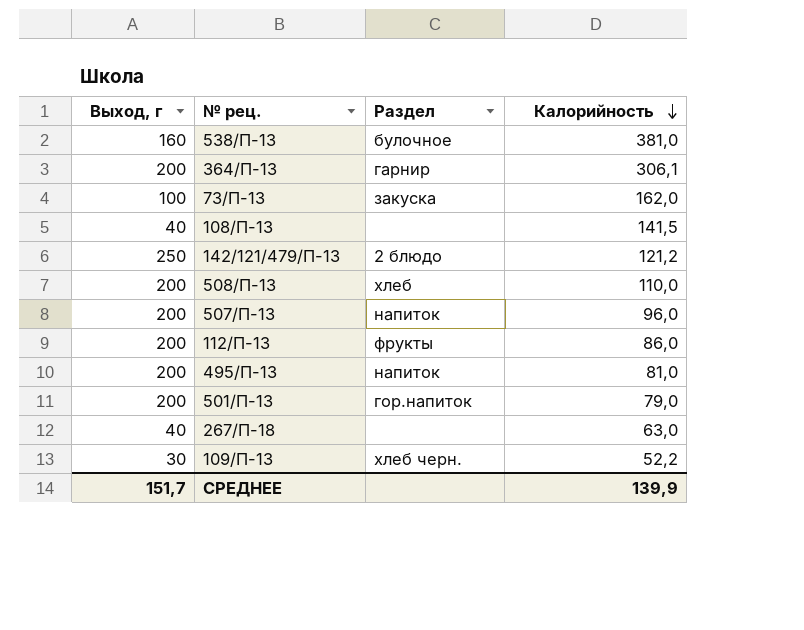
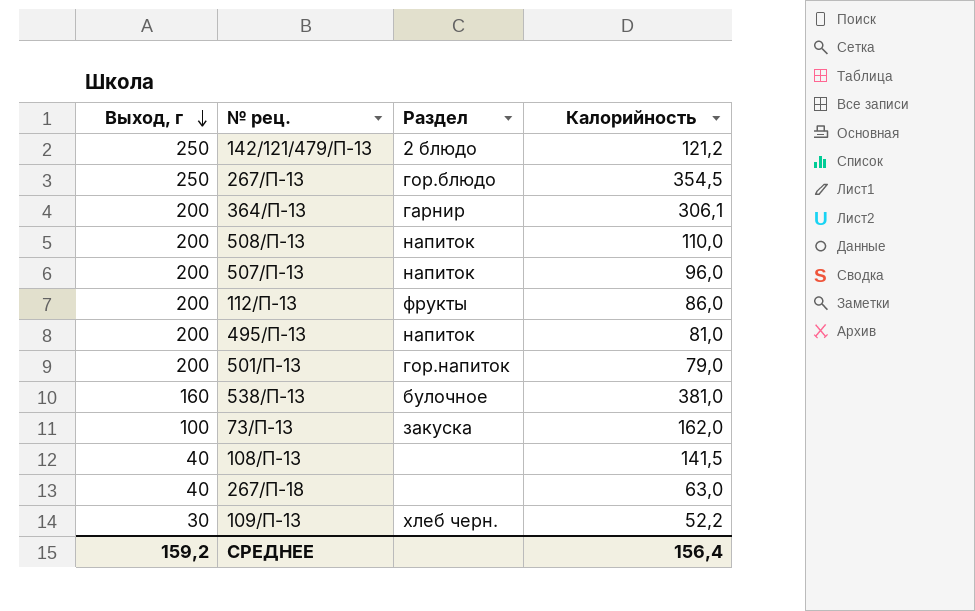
row order: Калорийность descending -> Выход, г descending
row 267/П-13: none -> 250 | гор.блюдо | 354,5
508/П-13 | Раздел: хлеб -> напиток
СРЕДНЕЕ | Выход, г: 151,7 -> 159,2
СРЕДНЕЕ | Калорийность: 139,9 -> 156,4

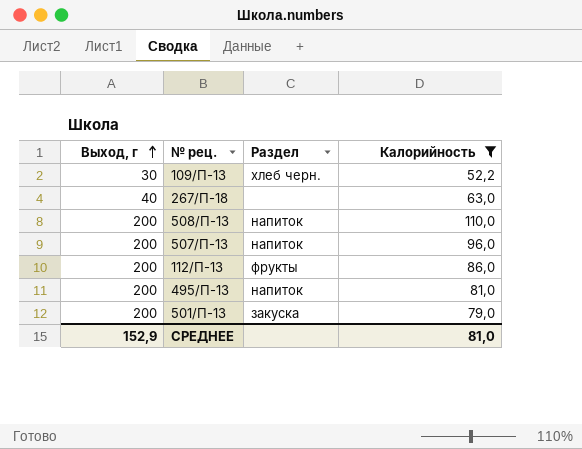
filter: none -> Калорийность <= 110,0
row order: Выход, г descending -> Выход, г ascending
501/П-13 | Раздел: гор.напиток -> закуска
СРЕДНЕЕ | Выход, г: 159,2 -> 152,9
СРЕДНЕЕ | Калорийность: 156,4 -> 81,0

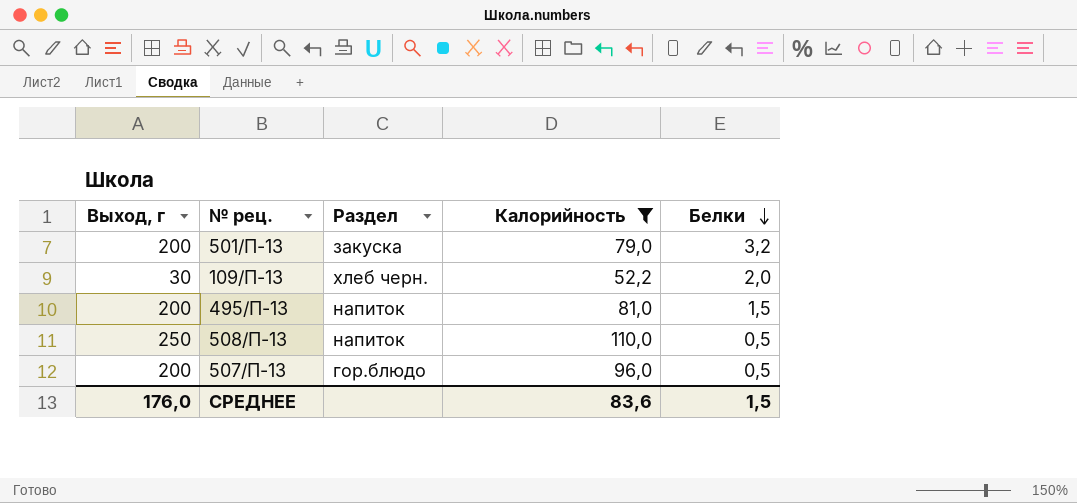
row order: Выход, г ascending -> Белки descending
column Белки | position: none -> 5
row 267/П-18: 40 | none | 63,0 -> none
row 112/П-13: 200 | фрукты | 86,0 -> none
508/П-13 | Выход, г: 200 -> 250
507/П-13 | Раздел: напиток -> гор.блюдо
СРЕДНЕЕ | Выход, г: 152,9 -> 176,0
СРЕДНЕЕ | Калорийность: 81,0 -> 83,6

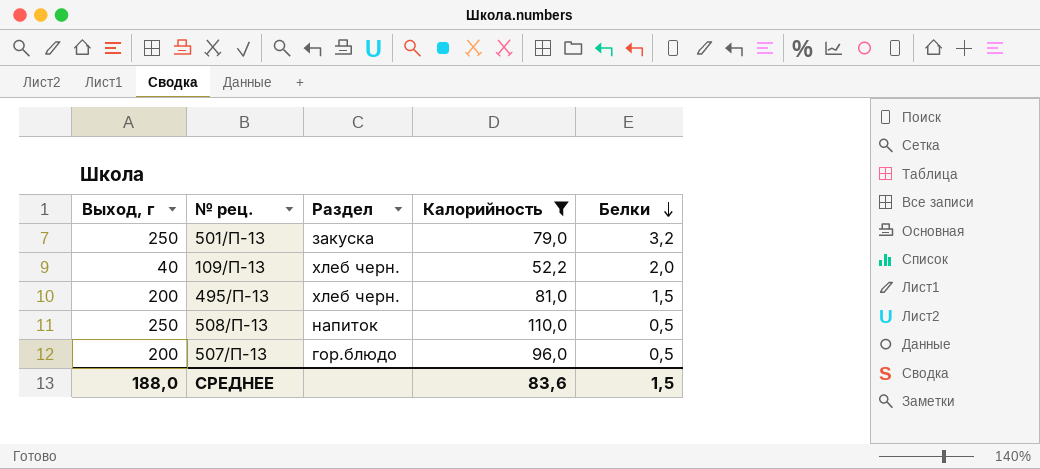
501/П-13 | Выход, г: 200 -> 250
109/П-13 | Выход, г: 30 -> 40
495/П-13 | Раздел: напиток -> хлеб черн.
СРЕДНЕЕ | Выход, г: 176,0 -> 188,0

